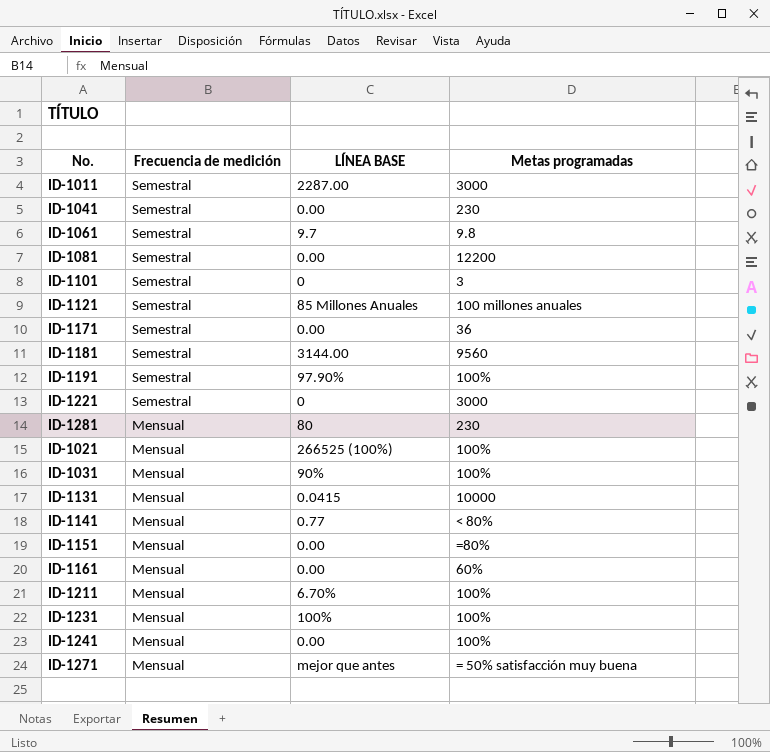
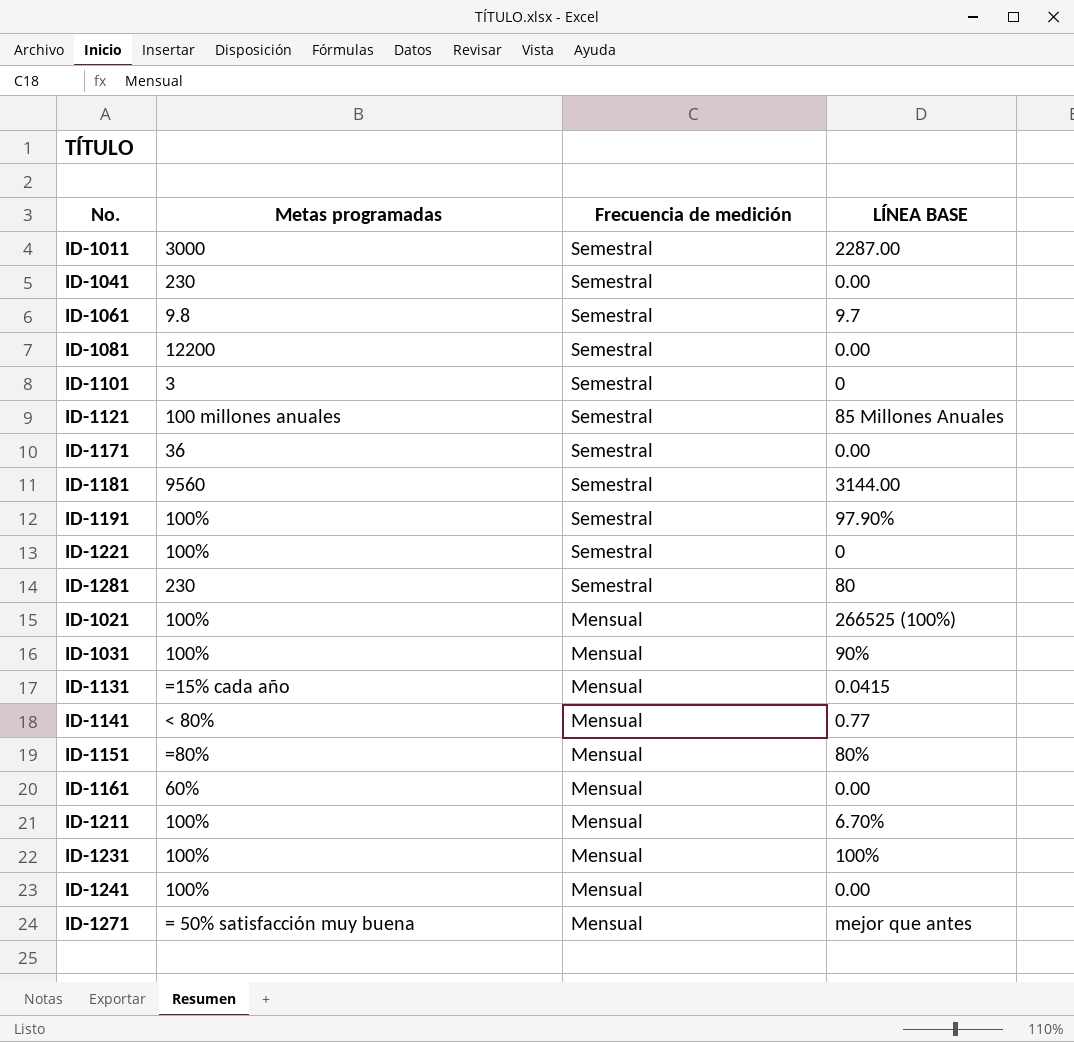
column Metas programadas | position: 4 -> 2
ID-1221 | Metas programadas: 3000 -> 100%
ID-1281 | Frecuencia de medición: Mensual -> Semestral
ID-1131 | Metas programadas: 10000 -> =15% cada año
ID-1151 | LÍNEA BASE: 0.00 -> 80%

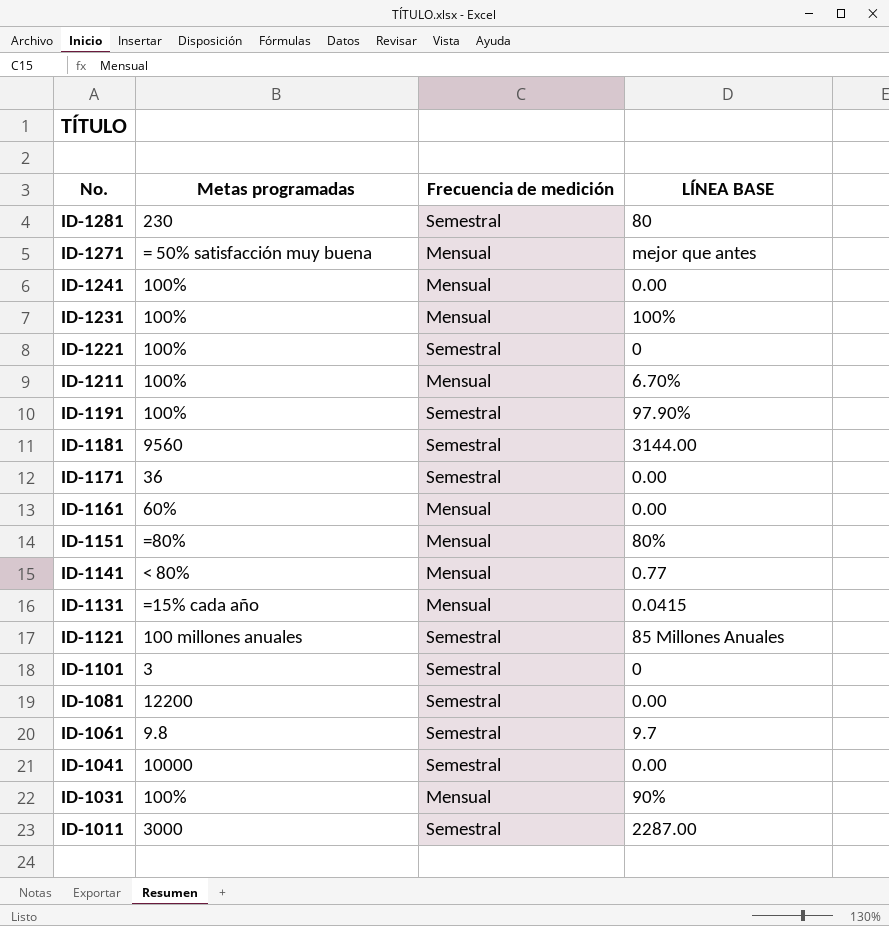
row order: Frecuencia de medición descending -> No. descending
row ID-1021: 100% | Mensual | 266525 (100%) -> none
ID-1041 | Metas programadas: 230 -> 10000

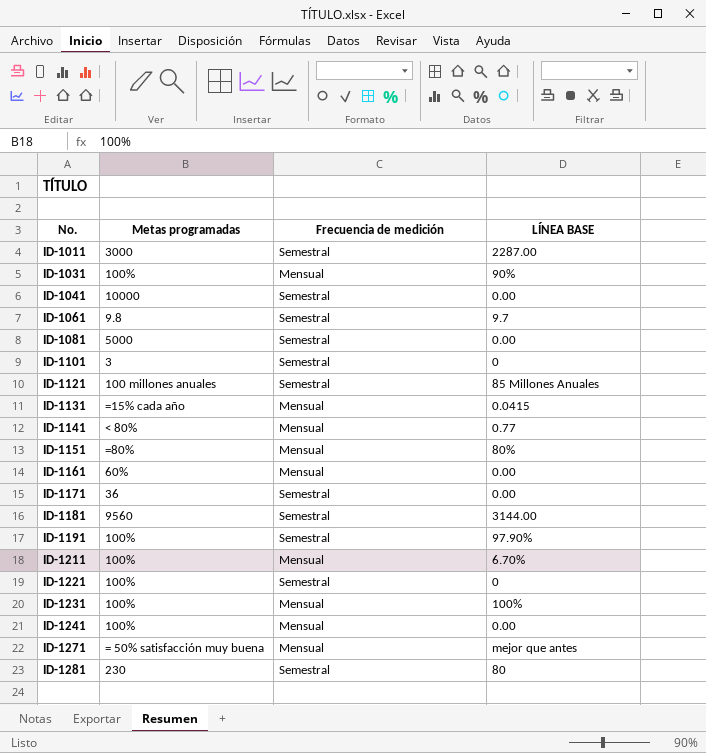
row order: No. descending -> No. ascending
ID-1081 | Metas programadas: 12200 -> 5000

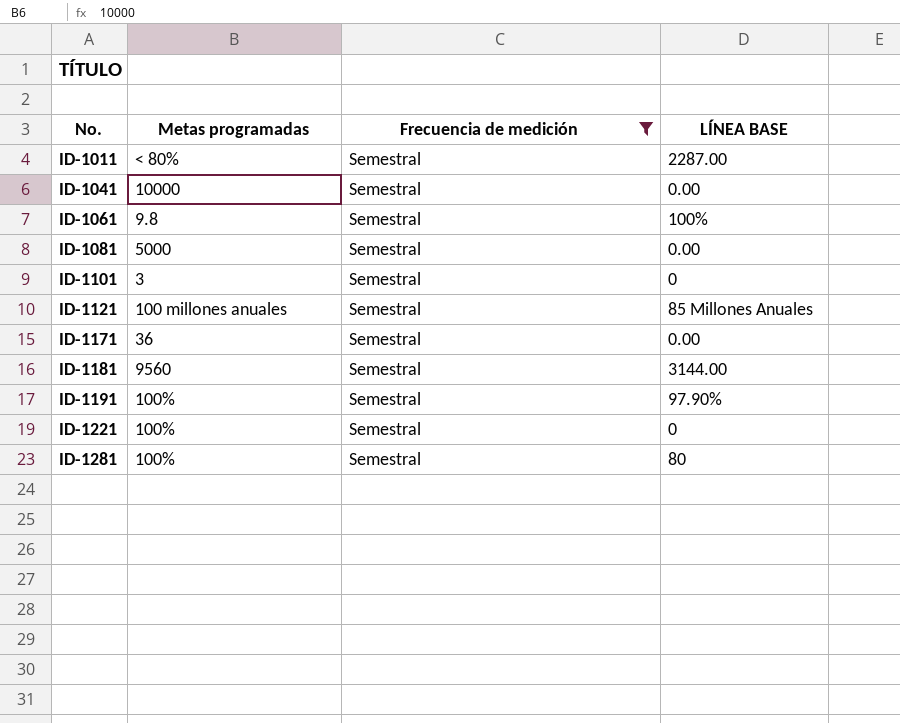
filter: none -> Frecuencia de medición = Semestral
ID-1011 | Metas programadas: 3000 -> < 80%
ID-1061 | LÍNEA BASE: 9.7 -> 100%
ID-1281 | Metas programadas: 230 -> 100%

